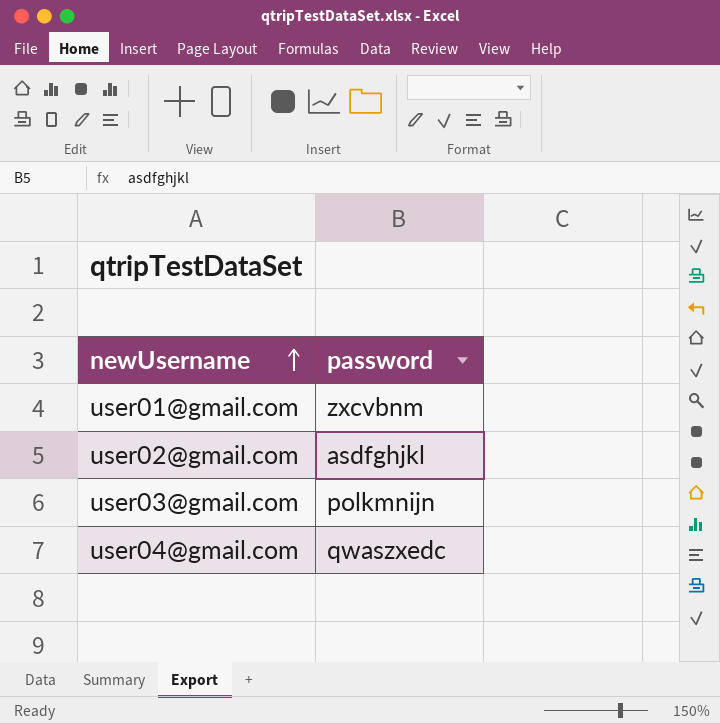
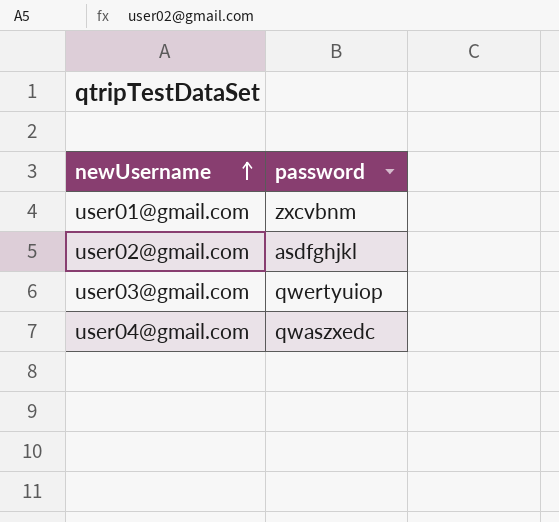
user03@gmail.com | password: polkmnijn -> qwertyuiop

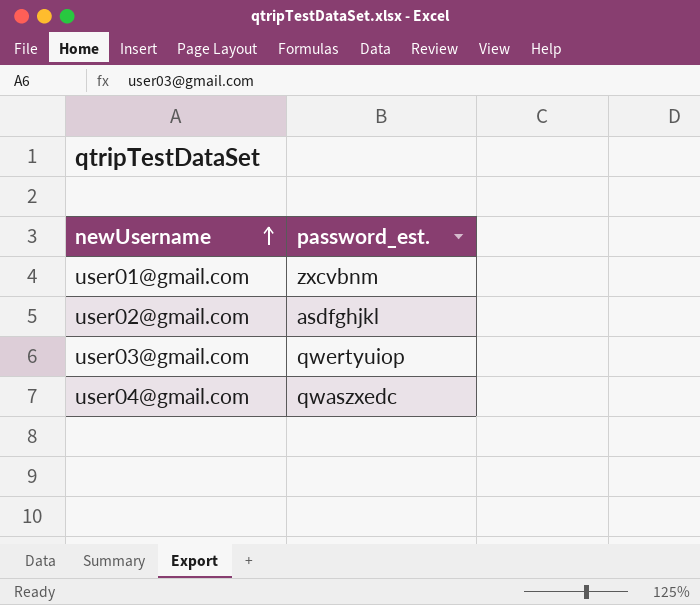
column name: password -> password_est.

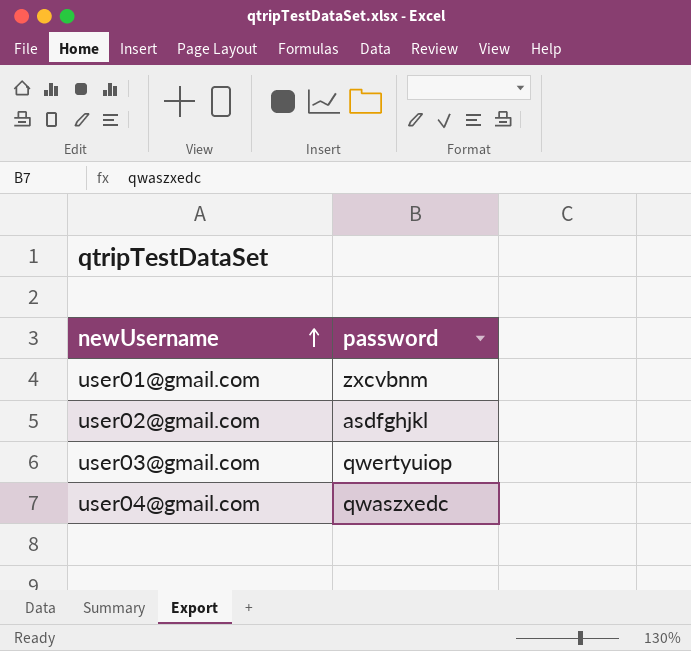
column name: password_est. -> password

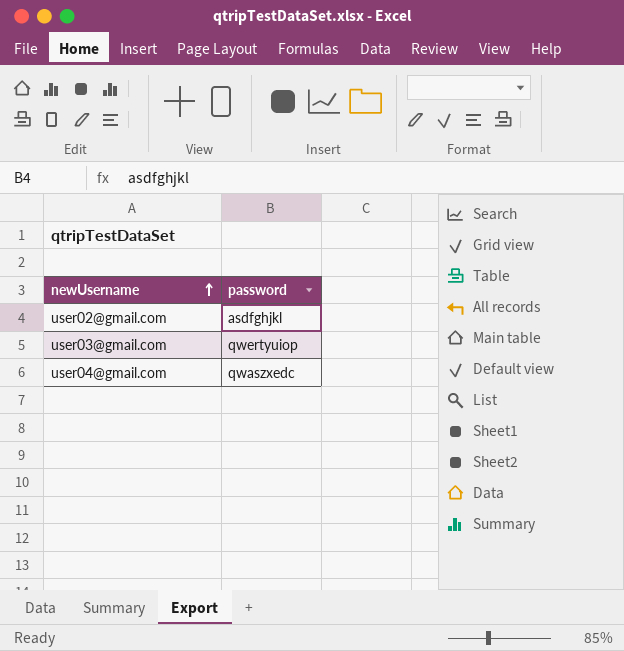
row user01@gmail.com: zxcvbnm -> none

